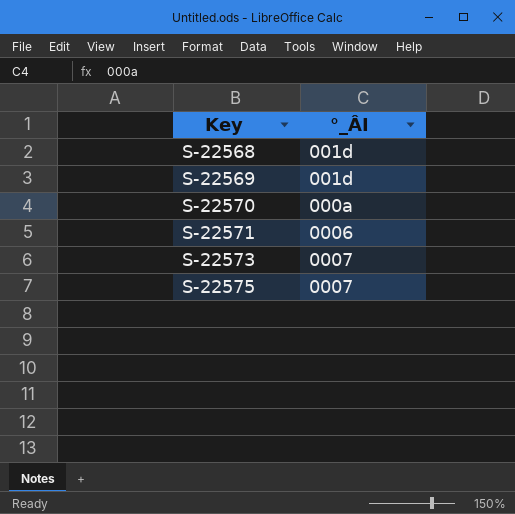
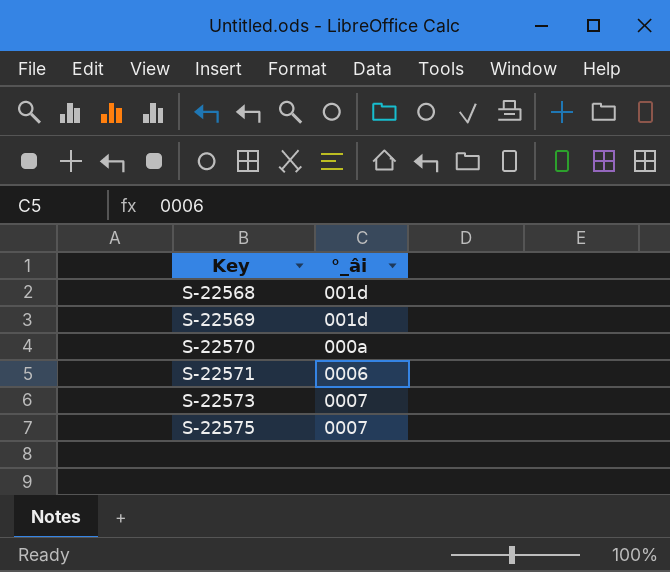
column name: °_ÂI -> °_âi

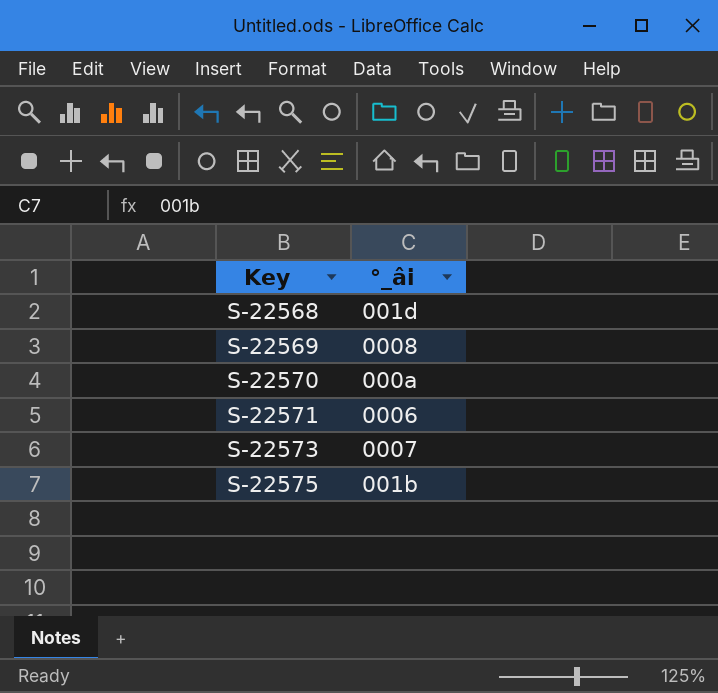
S-22569 | °_âi: 001d -> 0008
S-22575 | °_âi: 0007 -> 001b

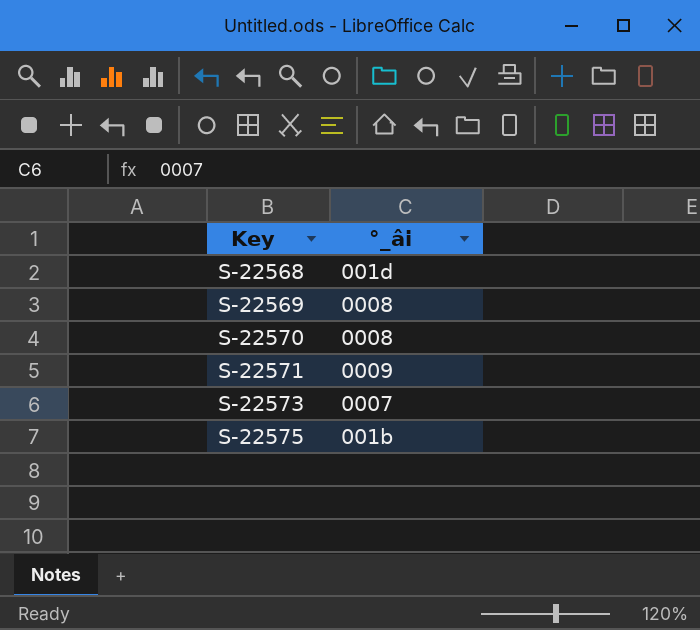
S-22570 | °_âi: 000a -> 0008
S-22571 | °_âi: 0006 -> 0009

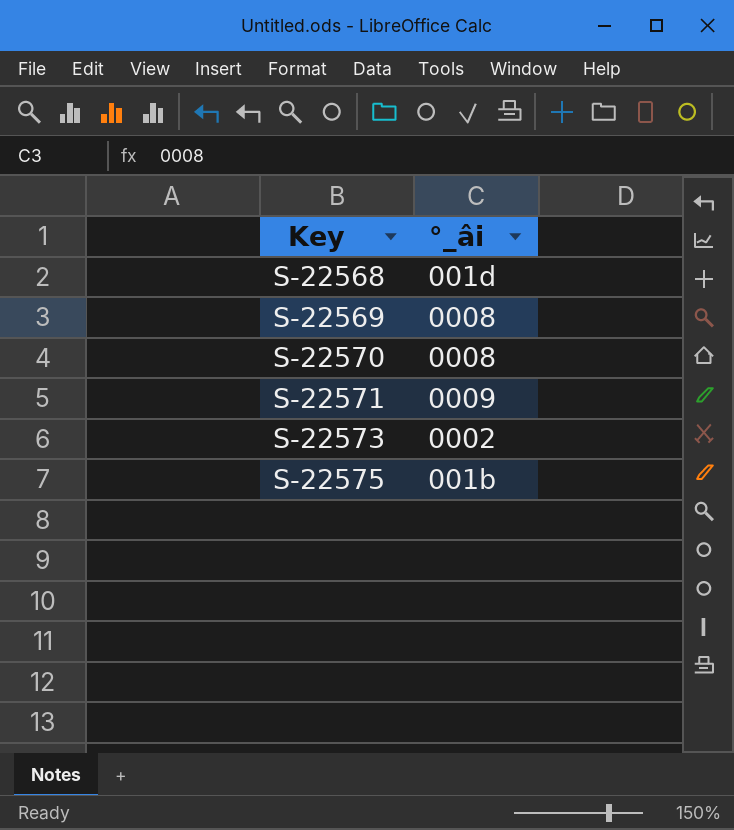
S-22573 | °_âi: 0007 -> 0002

